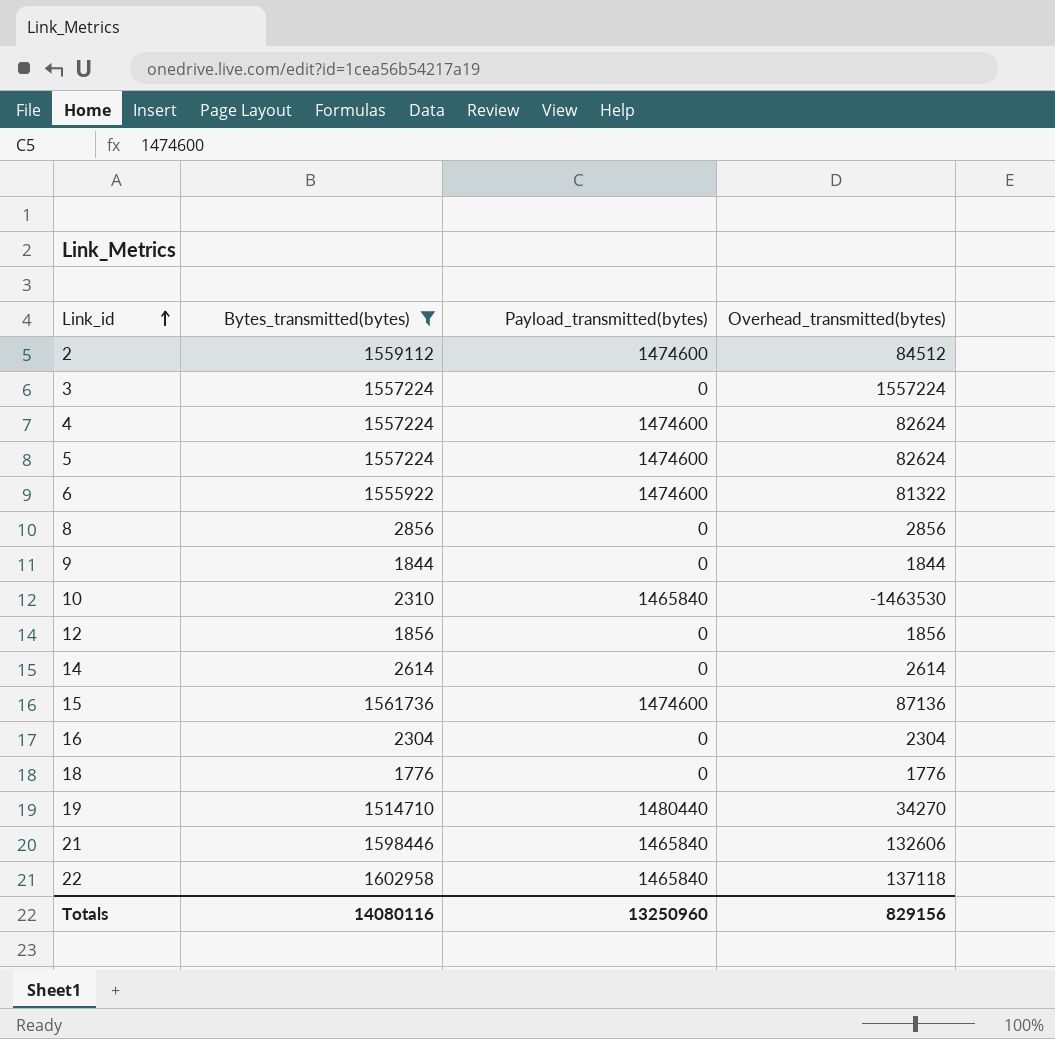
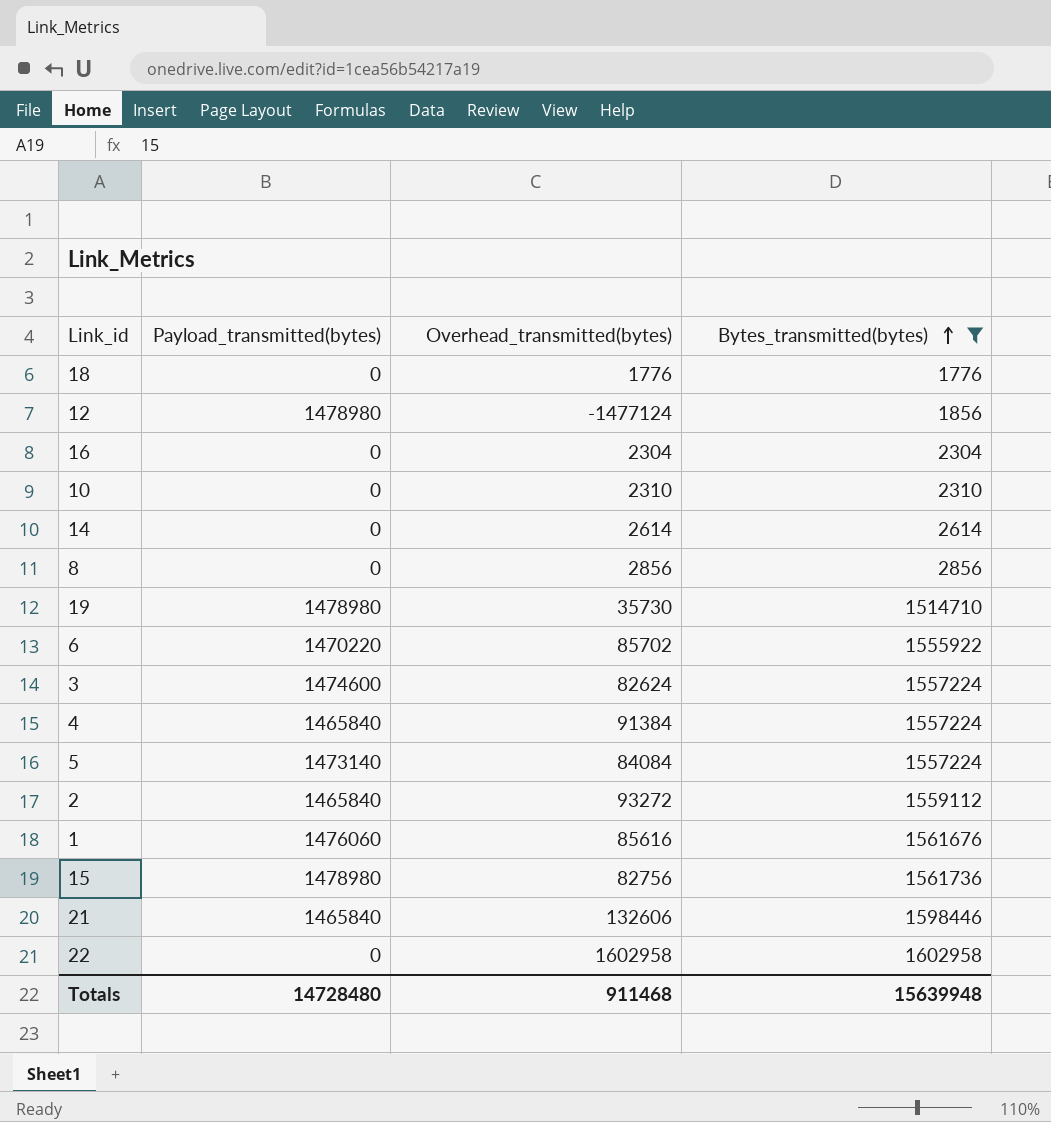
row order: Link_id ascending -> Bytes_transmitted(bytes) ascending
column Bytes_transmitted(bytes) | position: 2 -> 4
row 9: 1844 | 0 | 1844 -> none
12 | Payload_transmitted(bytes): 0 -> 1478980
12 | Overhead_transmitted(bytes): 1856 -> -1477124
10 | Payload_transmitted(bytes): 1465840 -> 0
10 | Overhead_transmitted(bytes): -1463530 -> 2310
19 | Payload_transmitted(bytes): 1480440 -> 1478980
19 | Overhead_transmitted(bytes): 34270 -> 35730
6 | Payload_transmitted(bytes): 1474600 -> 1470220
6 | Overhead_transmitted(bytes): 81322 -> 85702
3 | Payload_transmitted(bytes): 0 -> 1474600
3 | Overhead_transmitted(bytes): 1557224 -> 82624
4 | Payload_transmitted(bytes): 1474600 -> 1465840
4 | Overhead_transmitted(bytes): 82624 -> 91384
5 | Payload_transmitted(bytes): 1474600 -> 1473140
5 | Overhead_transmitted(bytes): 82624 -> 84084
2 | Payload_transmitted(bytes): 1474600 -> 1465840
2 | Overhead_transmitted(bytes): 84512 -> 93272
row 1: none -> 1476060 | 85616 | 1561676
15 | Payload_transmitted(bytes): 1474600 -> 1478980
15 | Overhead_transmitted(bytes): 87136 -> 82756
22 | Payload_transmitted(bytes): 1465840 -> 0
22 | Overhead_transmitted(bytes): 137118 -> 1602958
Totals | Payload_transmitted(bytes): 13250960 -> 14728480
Totals | Overhead_transmitted(bytes): 829156 -> 911468
Totals | Bytes_transmitted(bytes): 14080116 -> 15639948

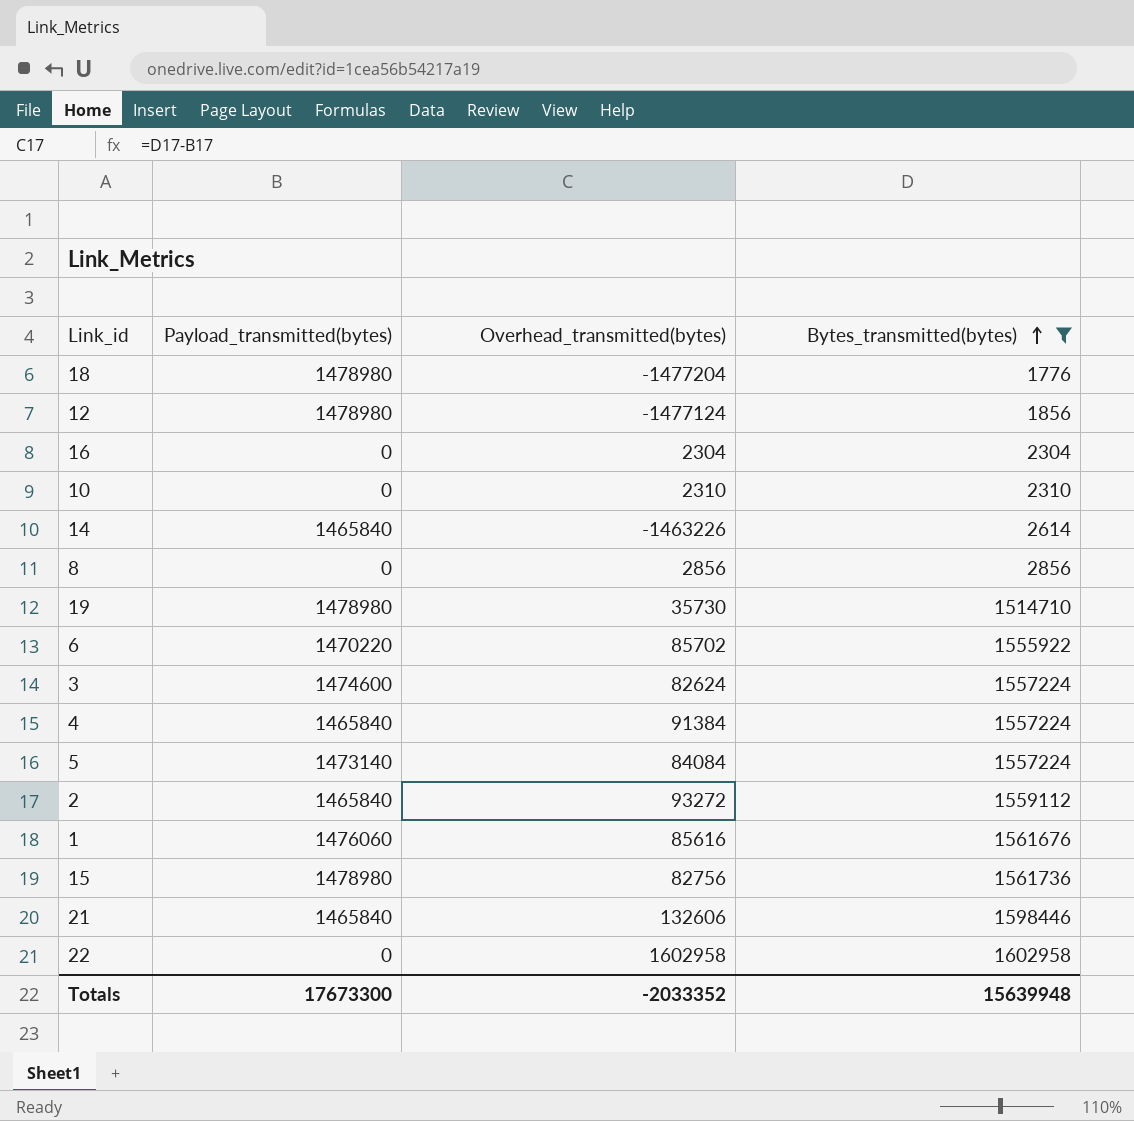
18 | Payload_transmitted(bytes): 0 -> 1478980
18 | Overhead_transmitted(bytes): 1776 -> -1477204
14 | Payload_transmitted(bytes): 0 -> 1465840
14 | Overhead_transmitted(bytes): 2614 -> -1463226
Totals | Payload_transmitted(bytes): 14728480 -> 17673300
Totals | Overhead_transmitted(bytes): 911468 -> -2033352

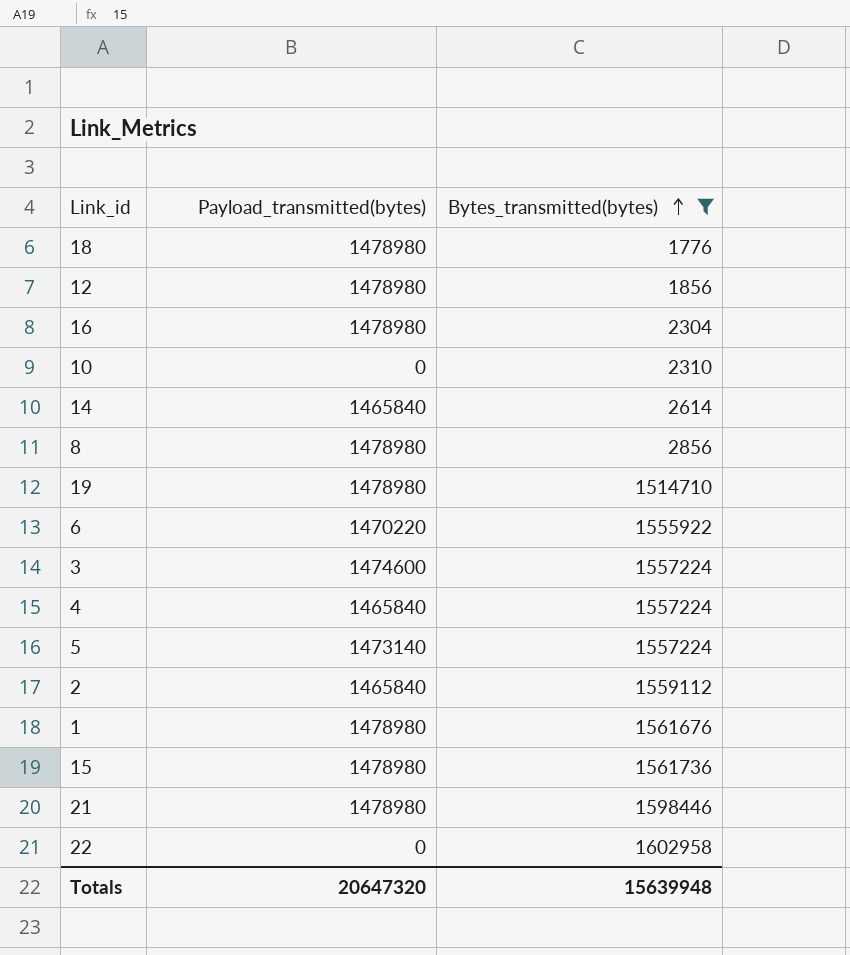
column Overhead_transmitted(bytes) | formula: [Bytes_transmitted(bytes)] - [Payload_transmitted(bytes)] -> none
16 | Payload_transmitted(bytes): 0 -> 1478980
8 | Payload_transmitted(bytes): 0 -> 1478980
1 | Payload_transmitted(bytes): 1476060 -> 1478980
21 | Payload_transmitted(bytes): 1465840 -> 1478980
Totals | Payload_transmitted(bytes): 17673300 -> 20647320

